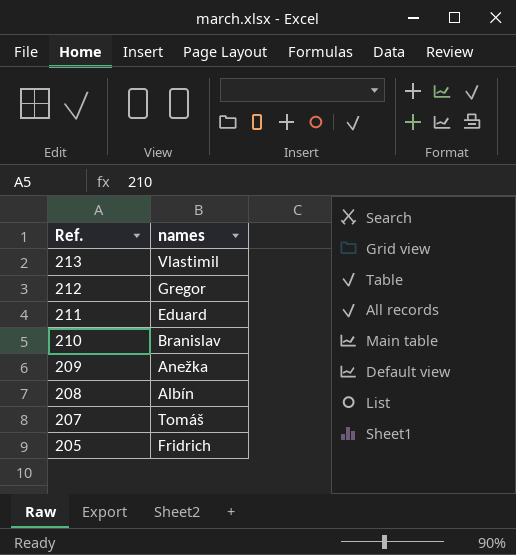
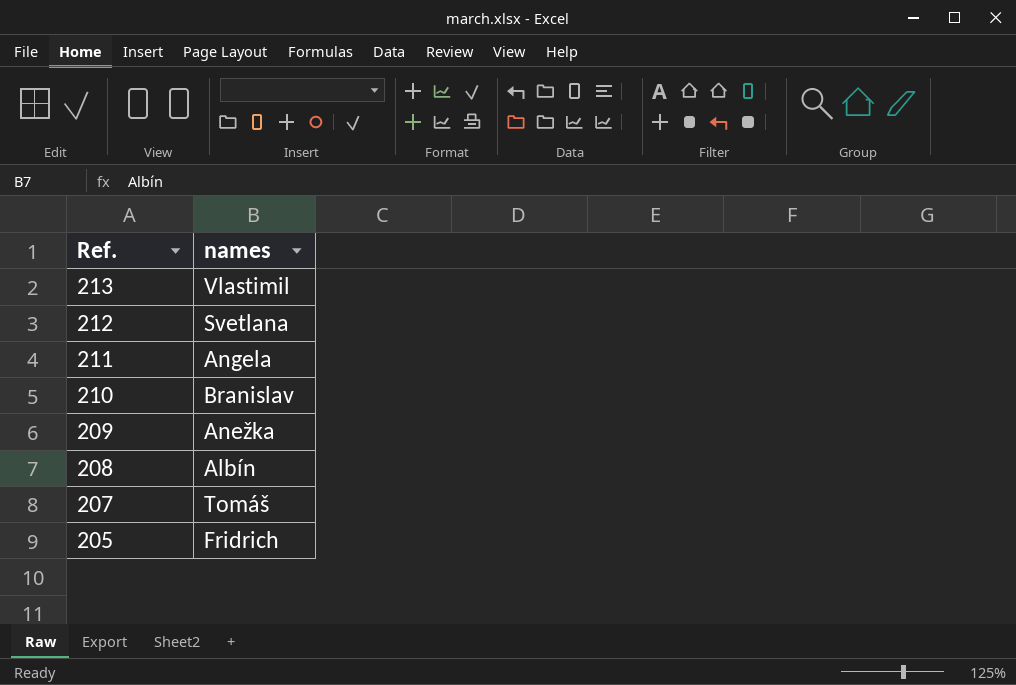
212 | names: Gregor -> Svetlana
211 | names: Eduard -> Angela

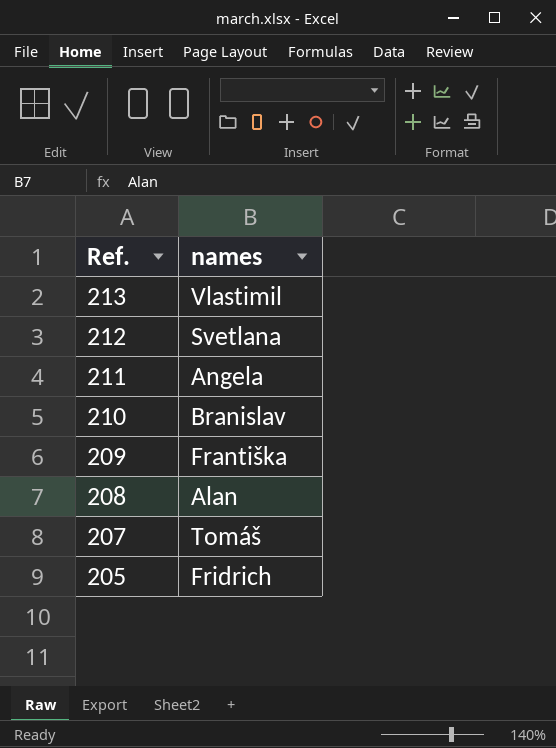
209 | names: Anežka -> Františka
208 | names: Albín -> Alan

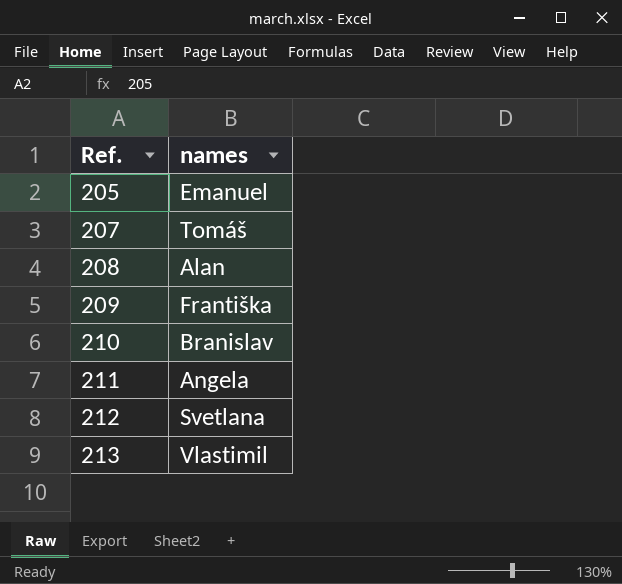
row order: Ref. descending -> Ref. ascending
205 | names: Fridrich -> Emanuel

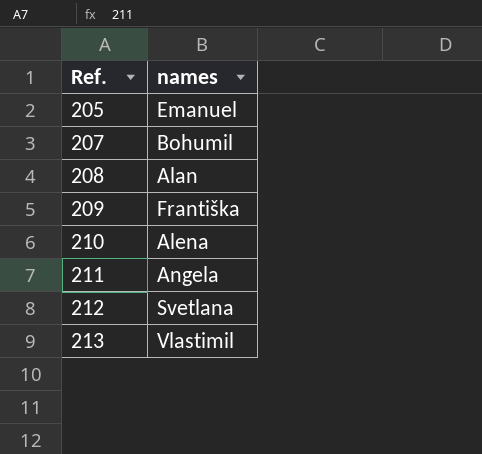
207 | names: Tomáš -> Bohumil
210 | names: Branislav -> Alena

